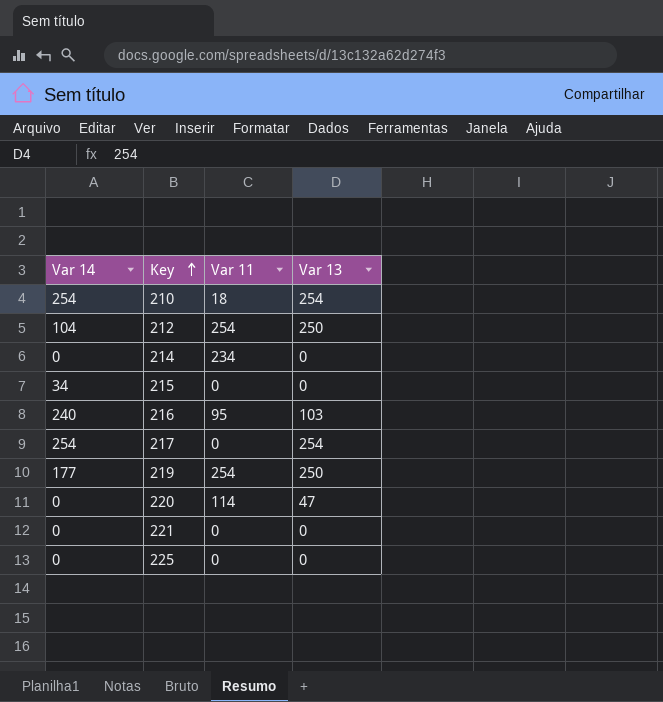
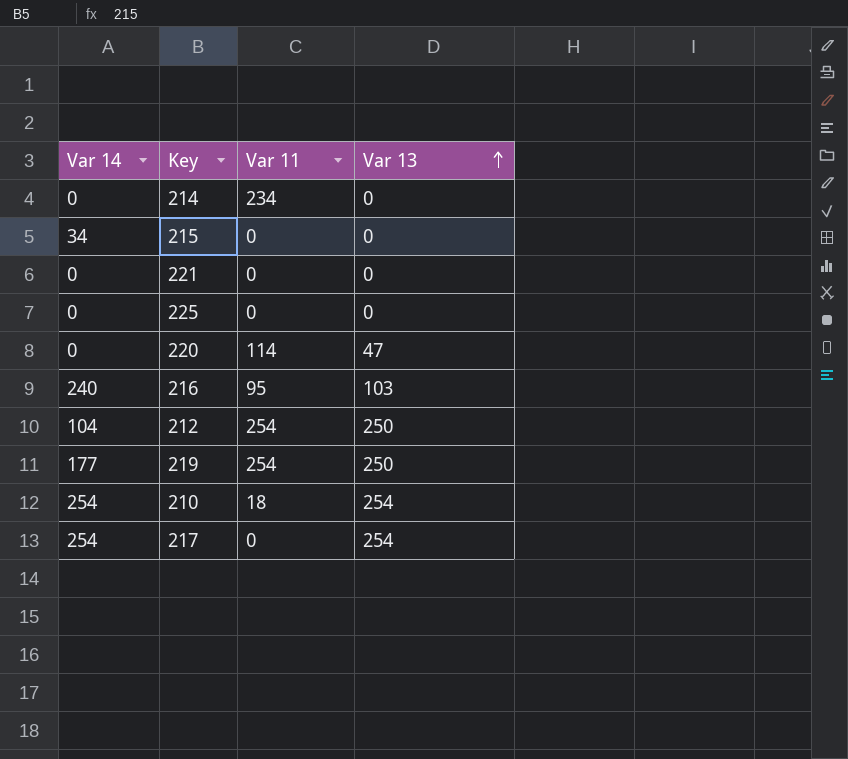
row order: Key ascending -> Var 13 ascending

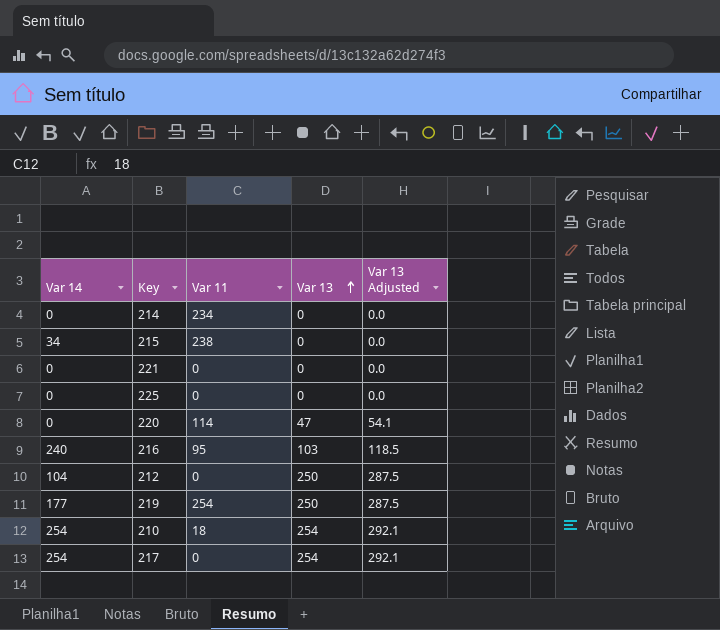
column Var 13 Adjusted | formula: none -> [Var 13] * 1.15
215 | Var 11: 0 -> 238
212 | Var 11: 254 -> 0

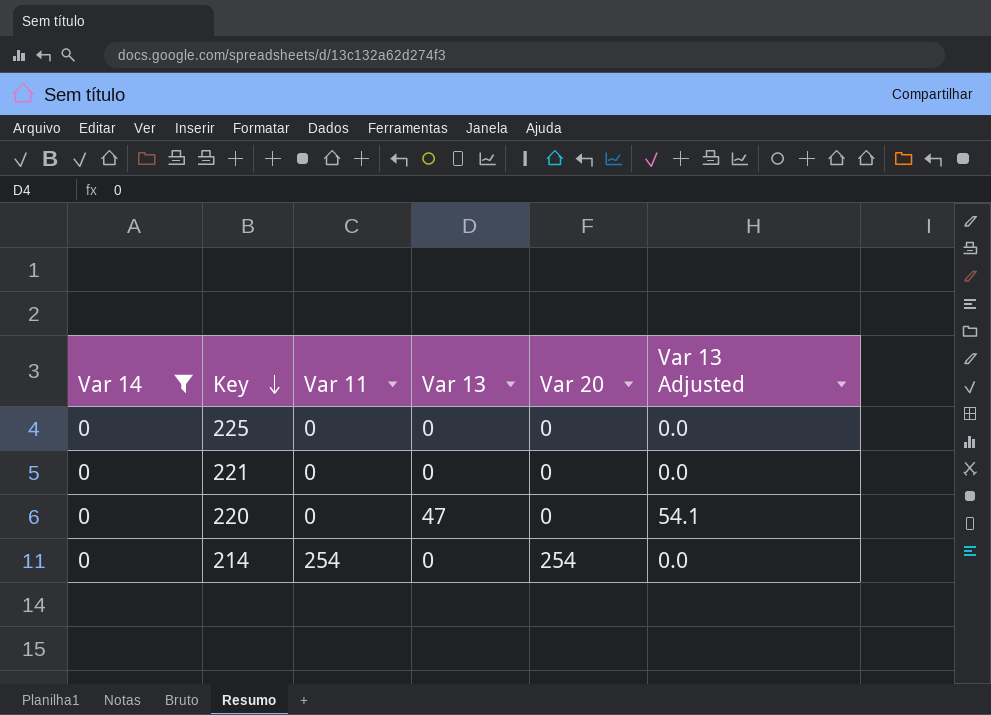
filter: none -> Var 14 = 0
row order: Var 13 ascending -> Key descending
column Var 20 | position: none -> 5
220 | Var 11: 114 -> 0
214 | Var 11: 234 -> 254

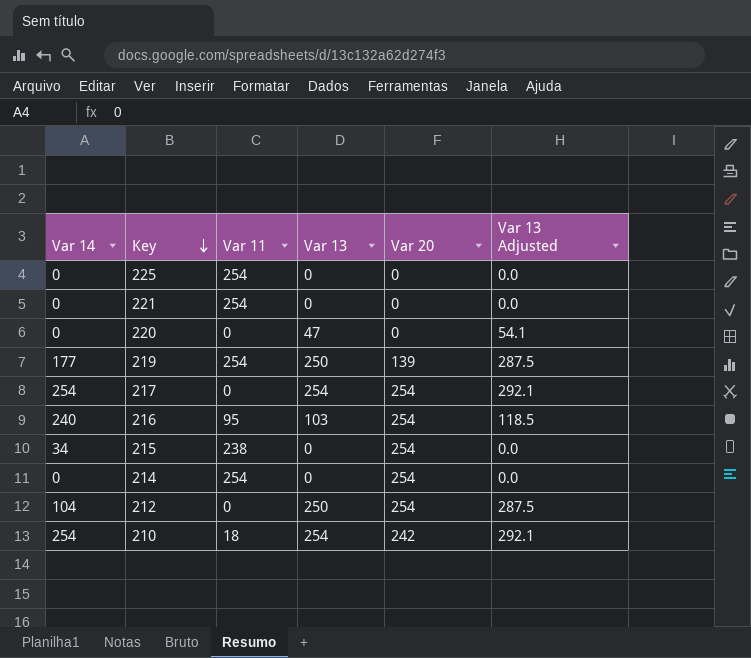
filter: Var 14 = 0 -> none
225 | Var 11: 0 -> 254
221 | Var 11: 0 -> 254

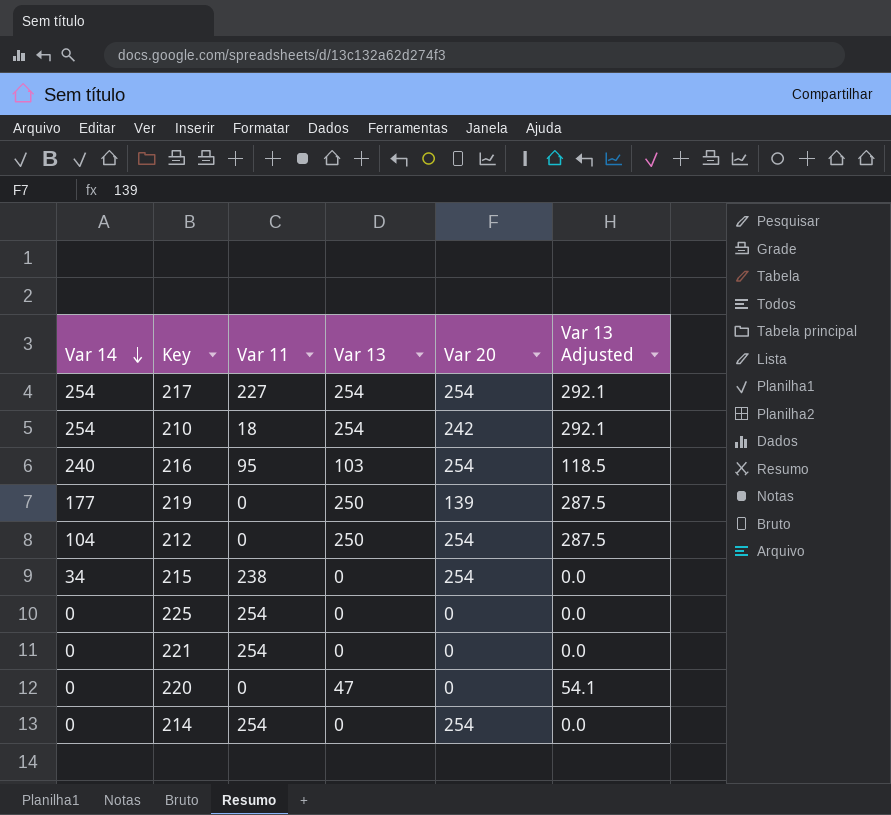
row order: Key descending -> Var 14 descending
217 | Var 11: 0 -> 227
219 | Var 11: 254 -> 0

